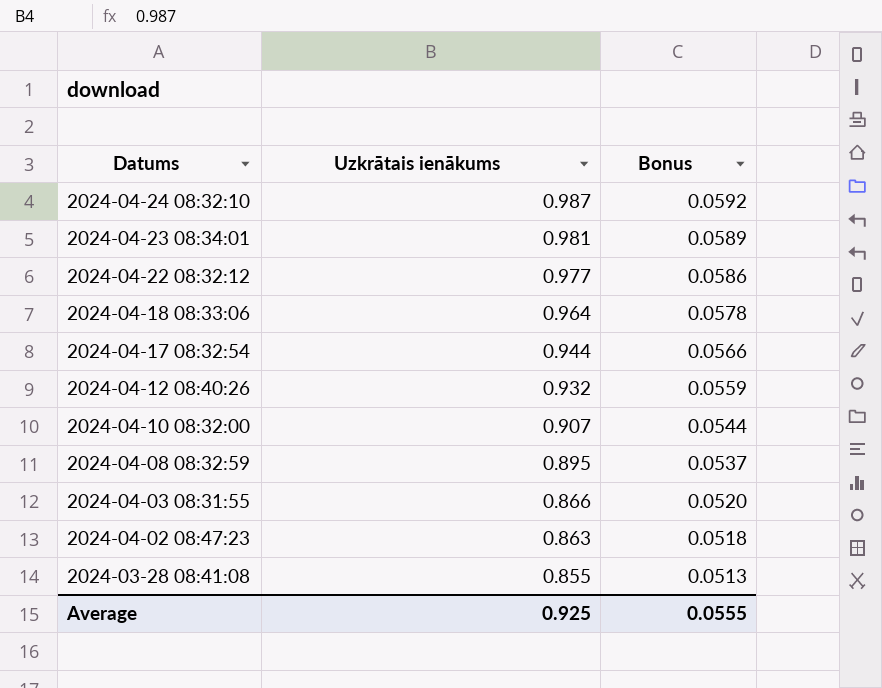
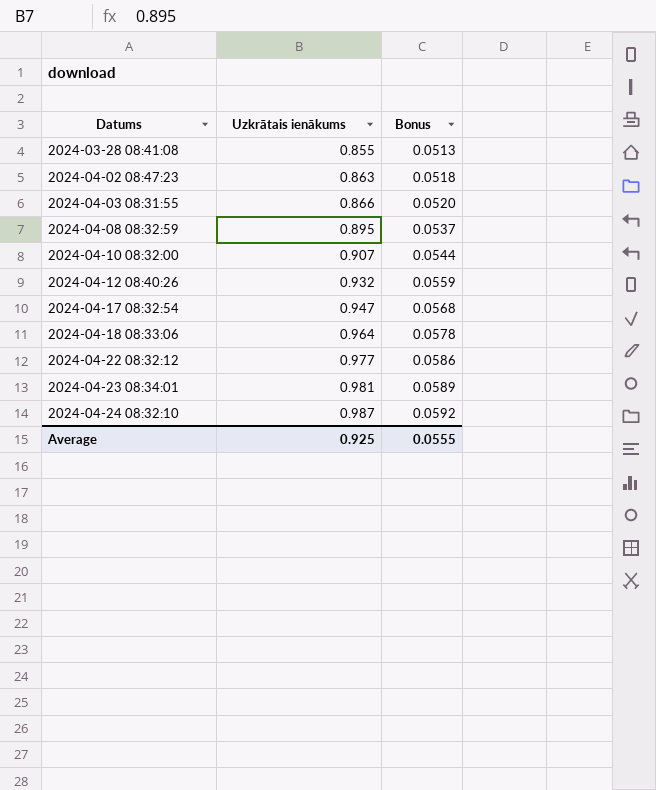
row order: Datums descending -> Datums ascending
2024-04-17 08:32:54 | Uzkrātais ienākums: 0.944 -> 0.947
2024-04-17 08:32:54 | Bonus: 0.0566 -> 0.0568

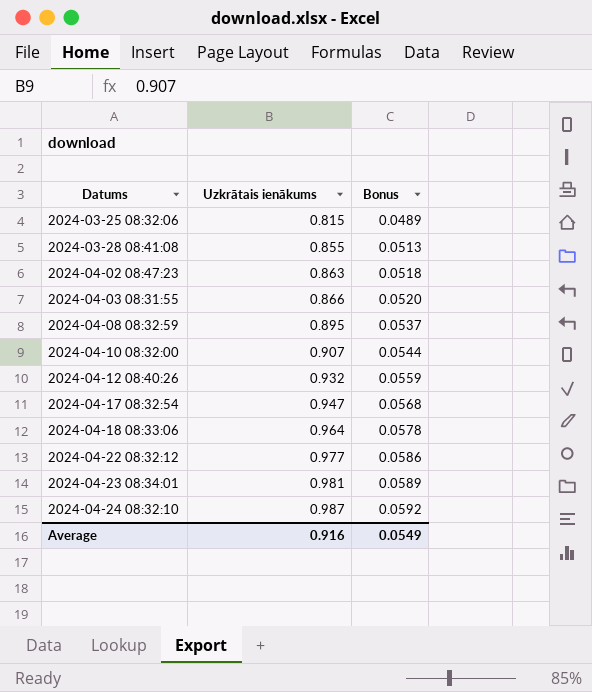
row 2024-03-25 08:32:06: none -> 0.815 | 0.0489
Average | Uzkrātais ienākums: 0.925 -> 0.916
Average | Bonus: 0.0555 -> 0.0549

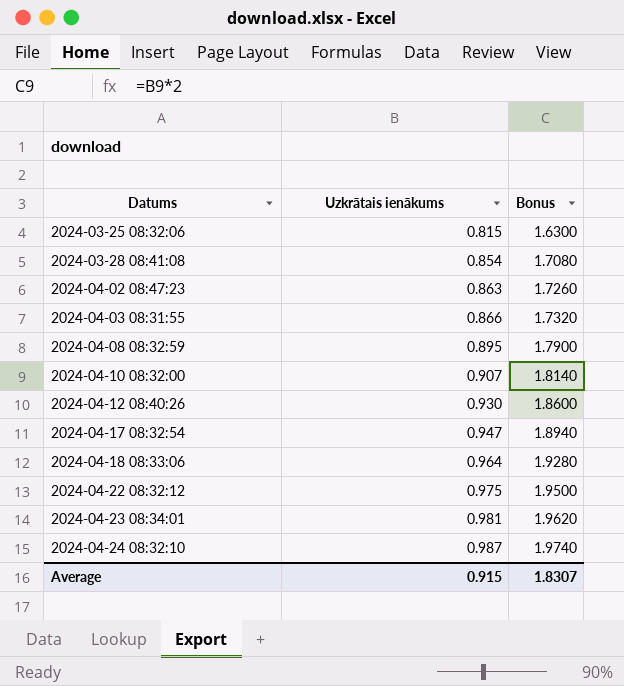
column Bonus | formula: [Uzkrātais ienākums] * 0.06 -> [Uzkrātais ienākums] * 2
2024-03-28 08:41:08 | Uzkrātais ienākums: 0.855 -> 0.854
2024-04-12 08:40:26 | Uzkrātais ienākums: 0.932 -> 0.930
2024-04-22 08:32:12 | Uzkrātais ienākums: 0.977 -> 0.975
Average | Uzkrātais ienākums: 0.916 -> 0.915
Average | Bonus: 0.0549 -> 1.8307

